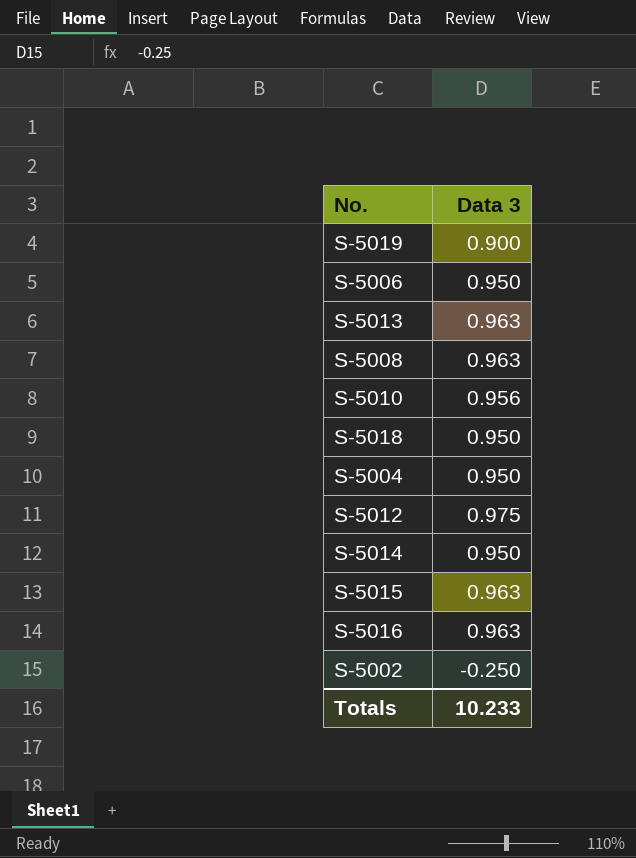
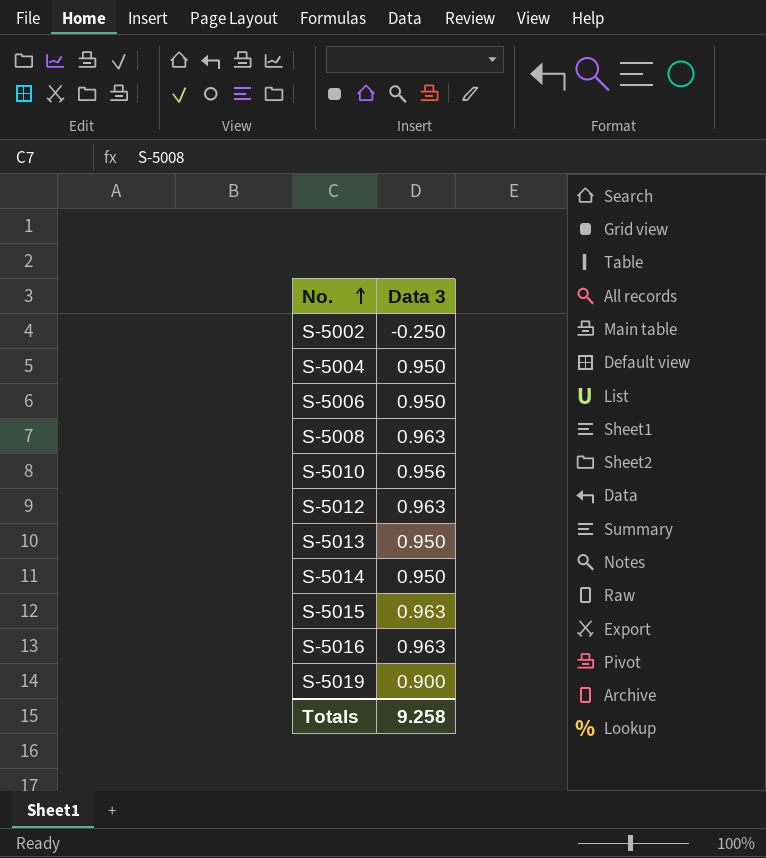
row order: none -> No. ascending
row S-5018: 0.950 -> none
S-5012 | Data 3: 0.975 -> 0.963
S-5013 | Data 3: 0.963 -> 0.950
Totals | Data 3: 10.233 -> 9.258

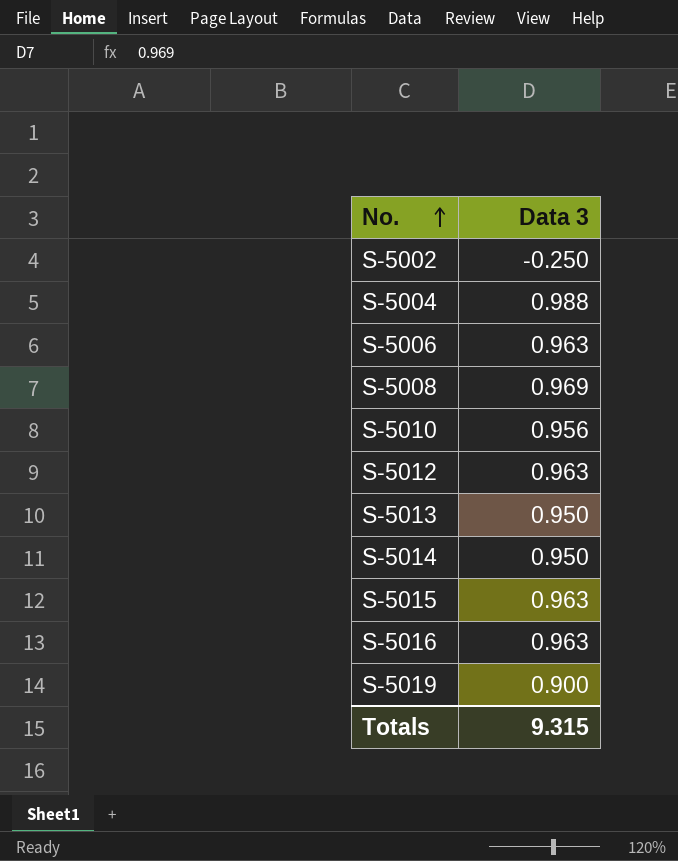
S-5004 | Data 3: 0.950 -> 0.988
S-5006 | Data 3: 0.950 -> 0.963
S-5008 | Data 3: 0.963 -> 0.969
Totals | Data 3: 9.258 -> 9.315

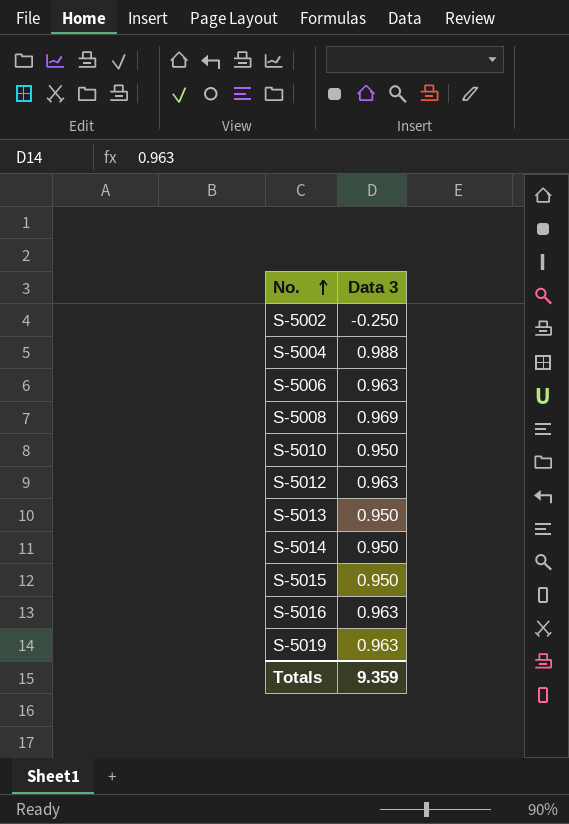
S-5010 | Data 3: 0.956 -> 0.950
S-5015 | Data 3: 0.963 -> 0.950
S-5019 | Data 3: 0.900 -> 0.963
Totals | Data 3: 9.315 -> 9.359

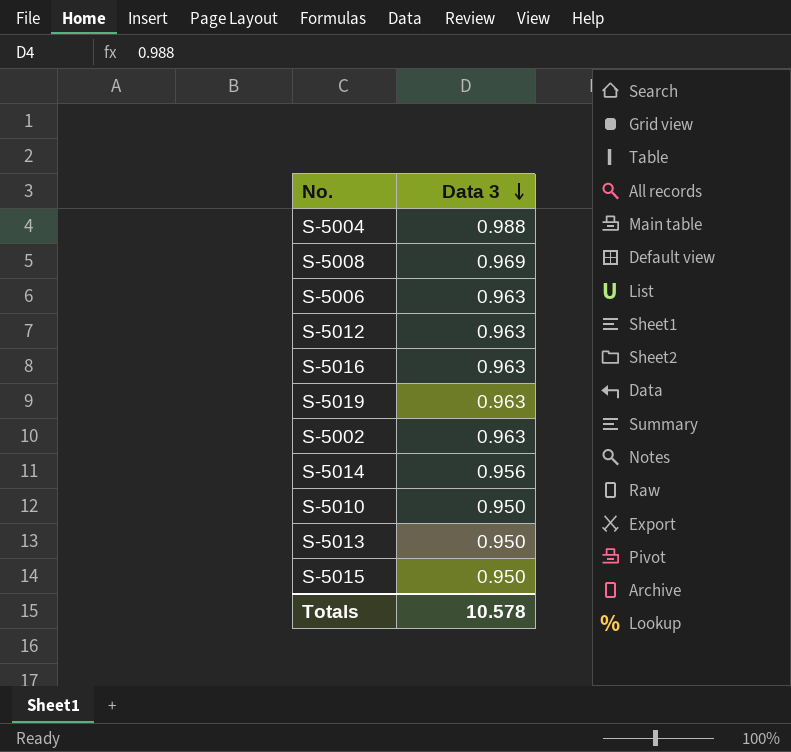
row order: No. ascending -> Data 3 descending
S-5002 | Data 3: -0.250 -> 0.963
S-5014 | Data 3: 0.950 -> 0.956
Totals | Data 3: 9.359 -> 10.578

